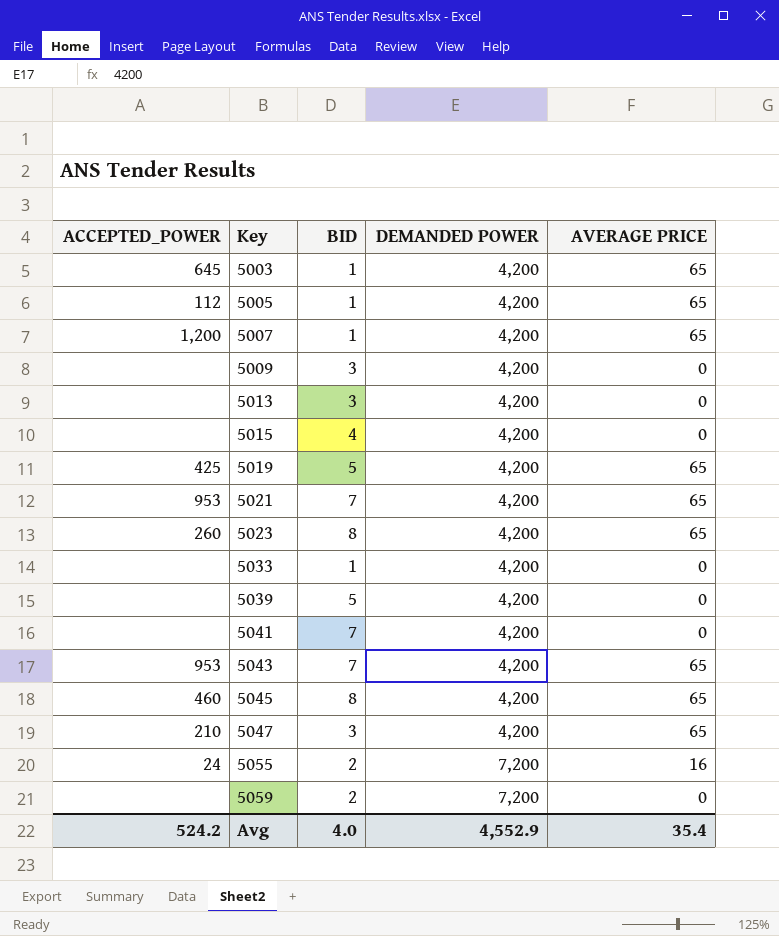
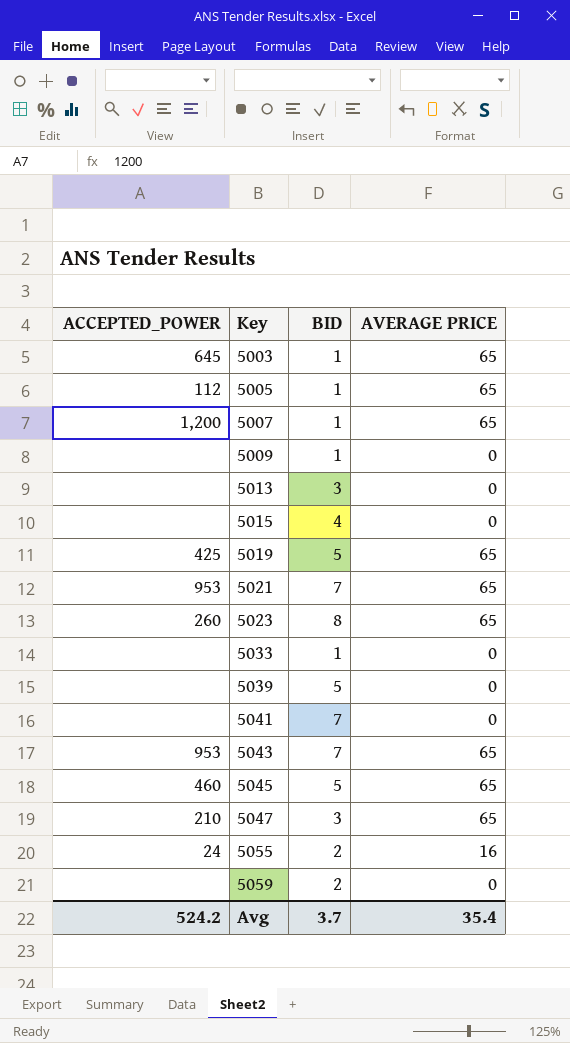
column DEMANDED POWER | position: 4 -> none
5009 | BID: 3 -> 1
5045 | BID: 8 -> 5
Avg | BID: 4.0 -> 3.7

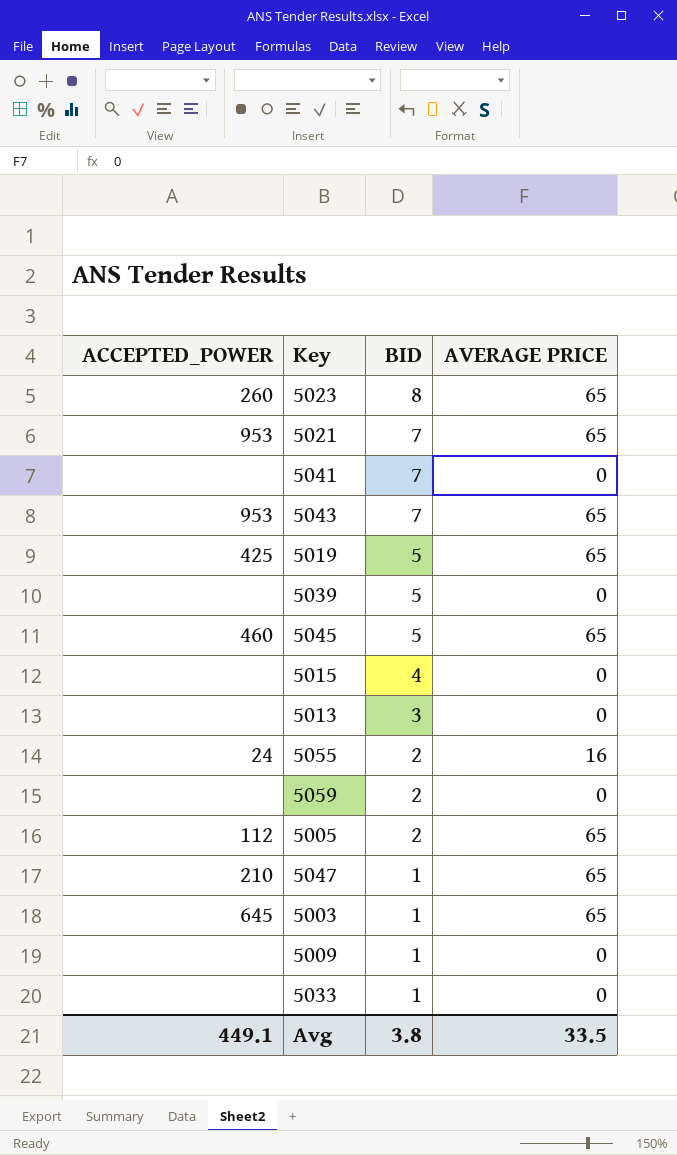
row order: Key ascending -> BID descending
row 5007: 1,200 | 1 | 65 -> none
5005 | BID: 1 -> 2
5047 | BID: 3 -> 1
Avg | ACCEPTED_POWER: 524.2 -> 449.1
Avg | BID: 3.7 -> 3.8
Avg | AVERAGE PRICE: 35.4 -> 33.5

